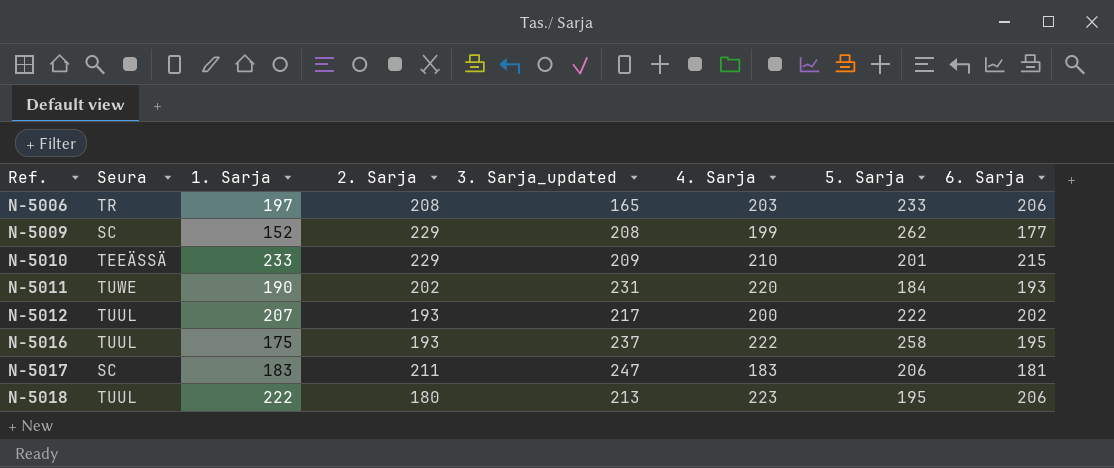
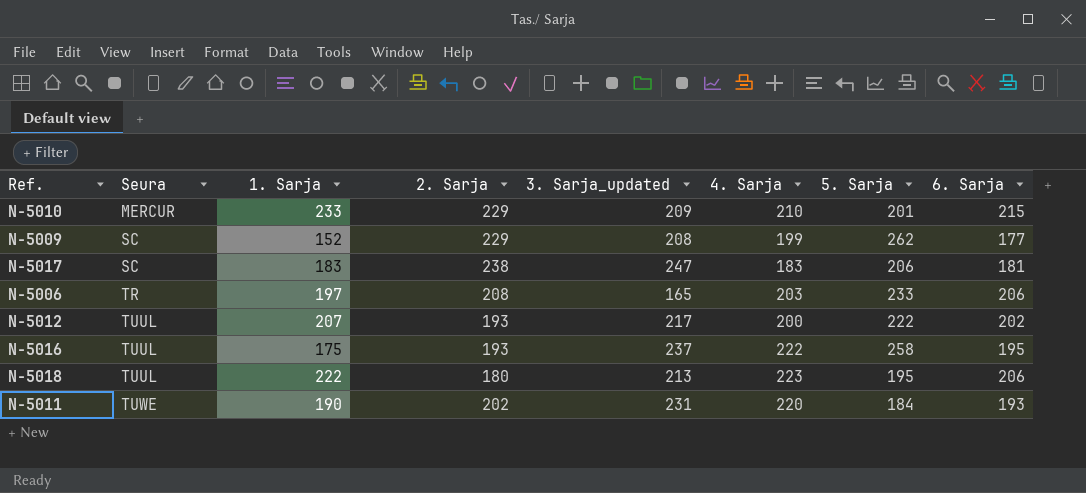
row order: Ref. ascending -> Seura ascending
N-5010 | Seura: TEEÄSSÄ -> MERCUR
N-5017 | 2. Sarja: 211 -> 238

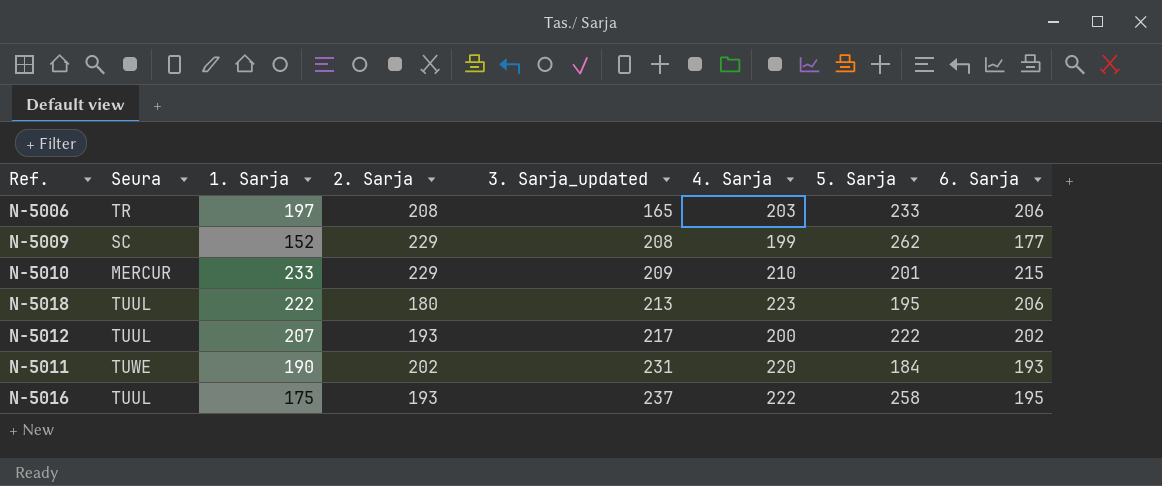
row order: Seura ascending -> 3. Sarja_updated ascending
row N-5017: SC | 183 | 238 | 247 | 183 | 206 | 181 -> none

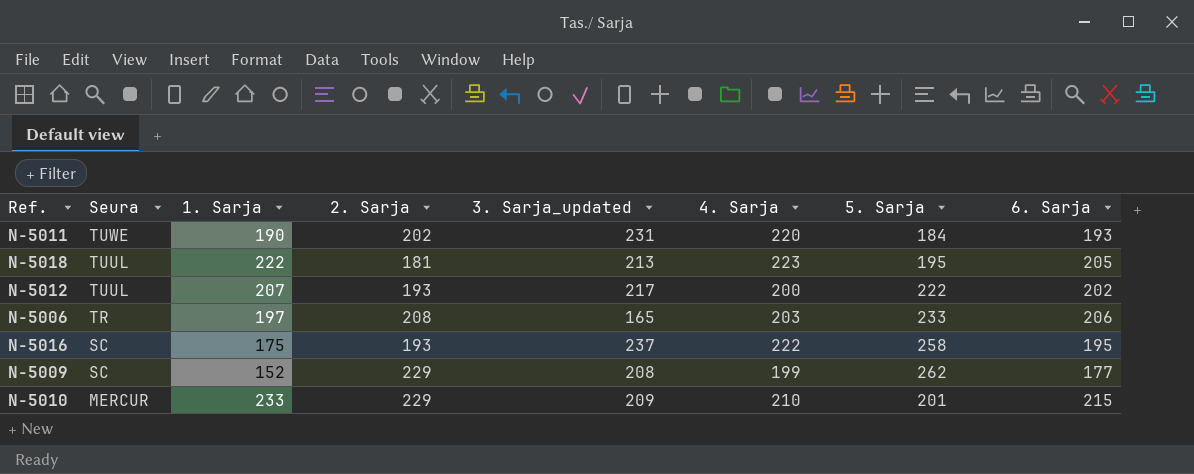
row order: 3. Sarja_updated ascending -> Seura descending
N-5018 | 2. Sarja: 180 -> 181
N-5018 | 6. Sarja: 206 -> 205
N-5016 | Seura: TUUL -> SC

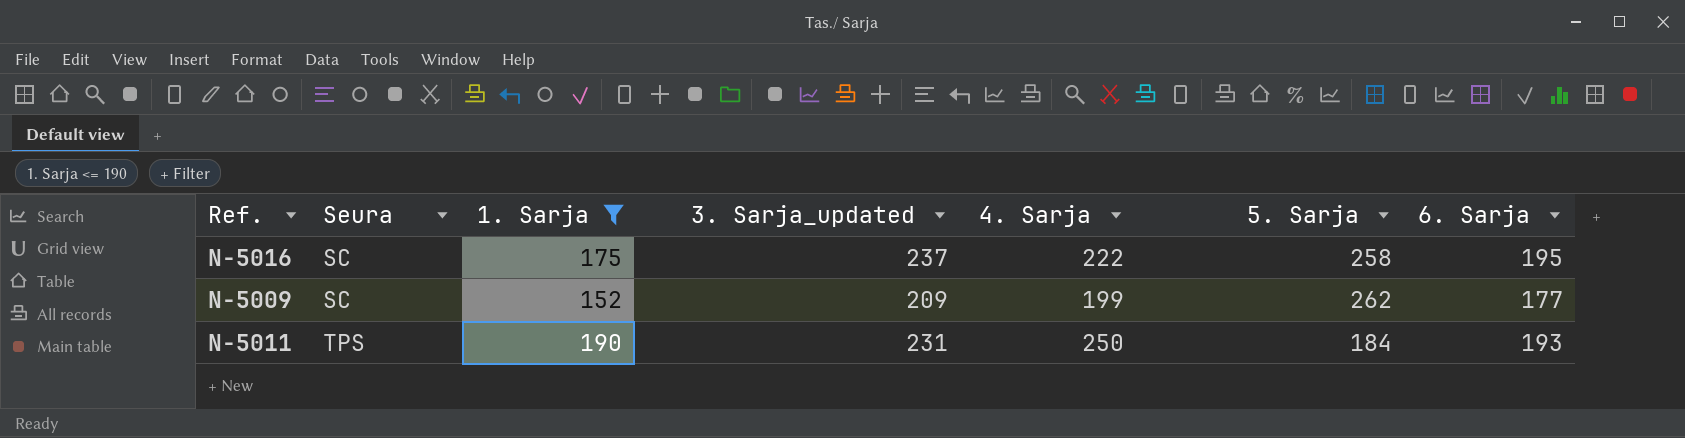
filter: none -> 1. Sarja <= 190
row order: Seura descending -> Seura ascending
column 2. Sarja | position: 4 -> none
N-5009 | 3. Sarja_updated: 208 -> 209
N-5011 | Seura: TUWE -> TPS
N-5011 | 4. Sarja: 220 -> 250

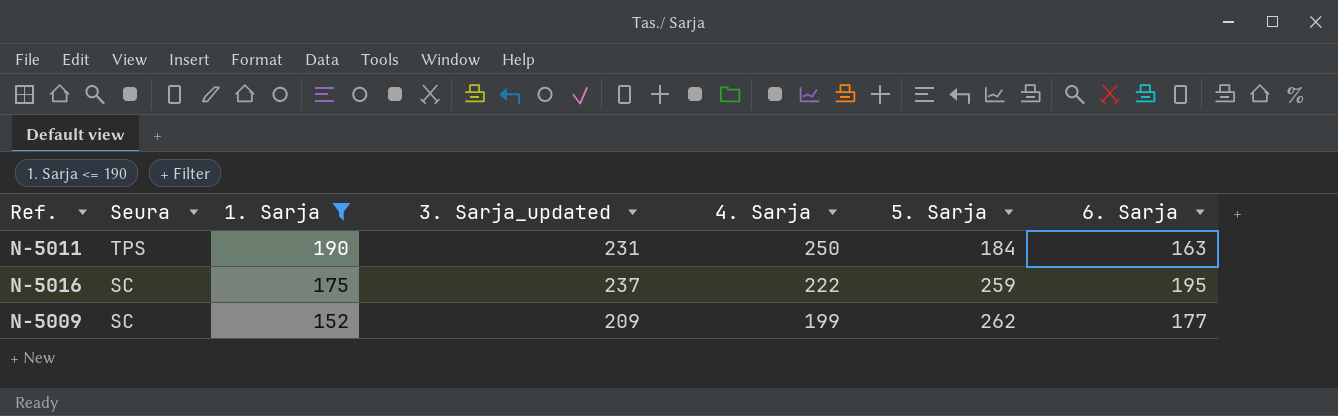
row order: Seura ascending -> Seura descending
N-5011 | 6. Sarja: 193 -> 163
N-5016 | 5. Sarja: 258 -> 259

